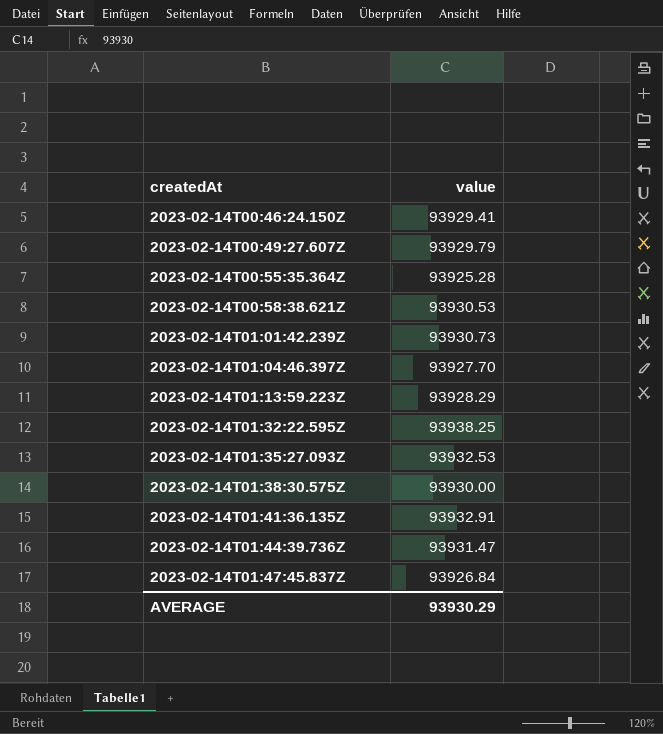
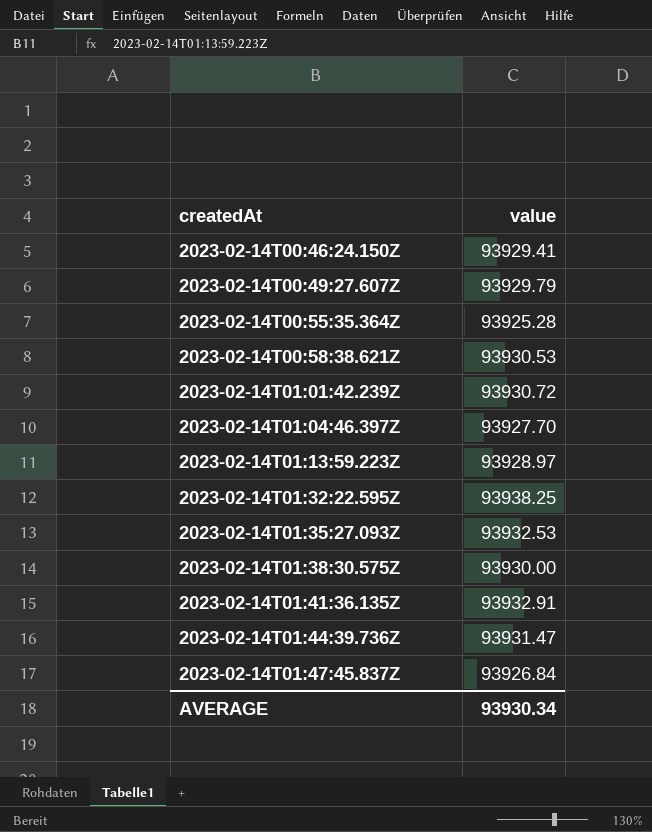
2023-02-14T01:01:42.239Z | value: 93930.73 -> 93930.72
2023-02-14T01:13:59.223Z | value: 93928.29 -> 93928.97
AVERAGE | value: 93930.29 -> 93930.34

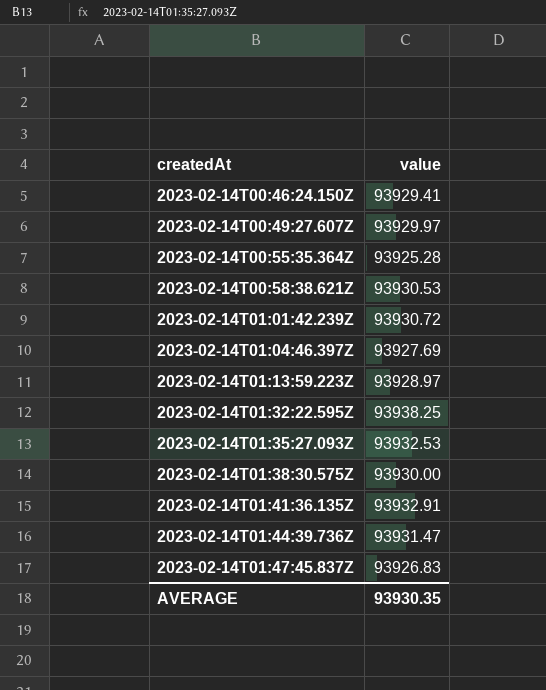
2023-02-14T00:49:27.607Z | value: 93929.79 -> 93929.97
2023-02-14T01:04:46.397Z | value: 93927.70 -> 93927.69
2023-02-14T01:47:45.837Z | value: 93926.84 -> 93926.83
AVERAGE | value: 93930.34 -> 93930.35

